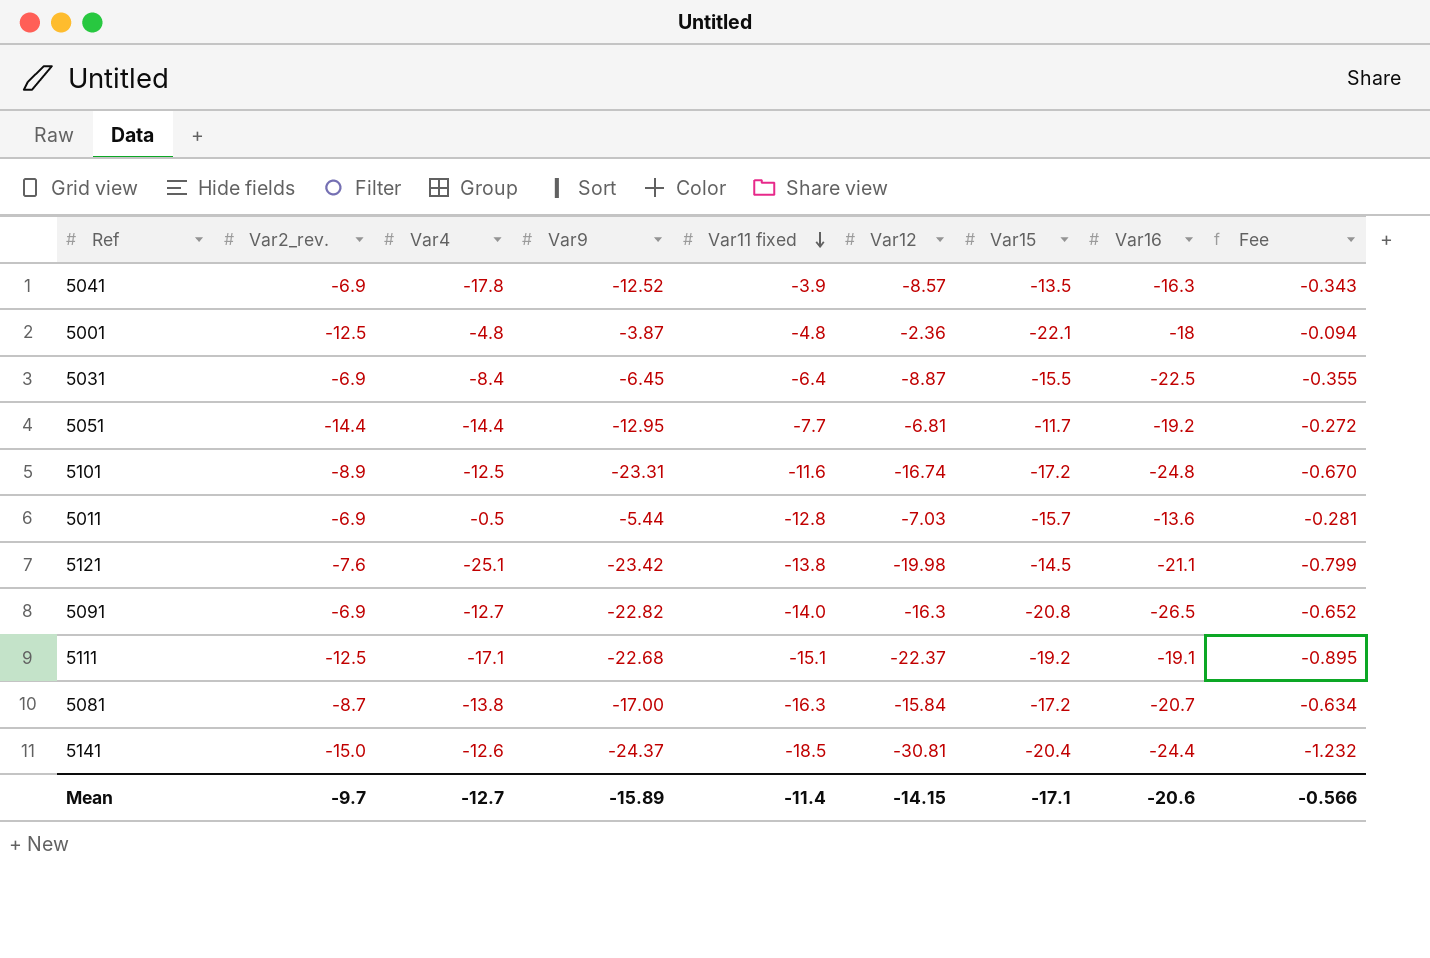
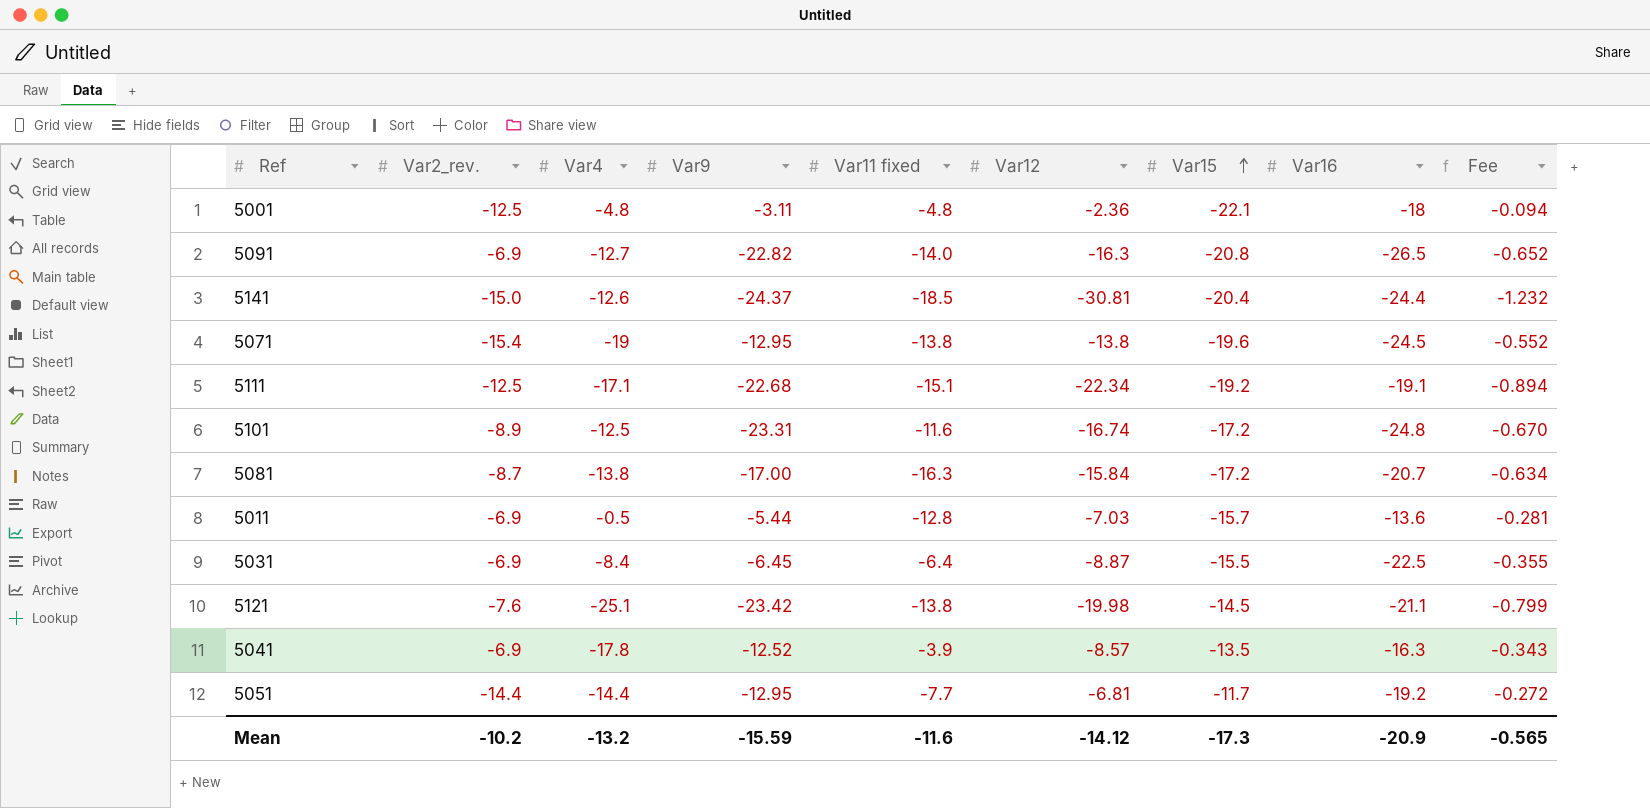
row order: Var11 fixed descending -> Var15 ascending
5001 | Var9: -3.87 -> -3.11
row 5071: none -> -15.4 | -19 | -12.95 | -13.8 | -13.8 | -19.6 | -24.5 | -0.552
5111 | Var12: -22.37 -> -22.34
5111 | Fee: -0.895 -> -0.894
Mean | Var2_rev.: -9.7 -> -10.2
Mean | Var4: -12.7 -> -13.2
Mean | Var9: -15.89 -> -15.59
Mean | Var11 fixed: -11.4 -> -11.6
Mean | Var12: -14.15 -> -14.12
Mean | Var15: -17.1 -> -17.3
Mean | Var16: -20.6 -> -20.9
Mean | Fee: -0.566 -> -0.565

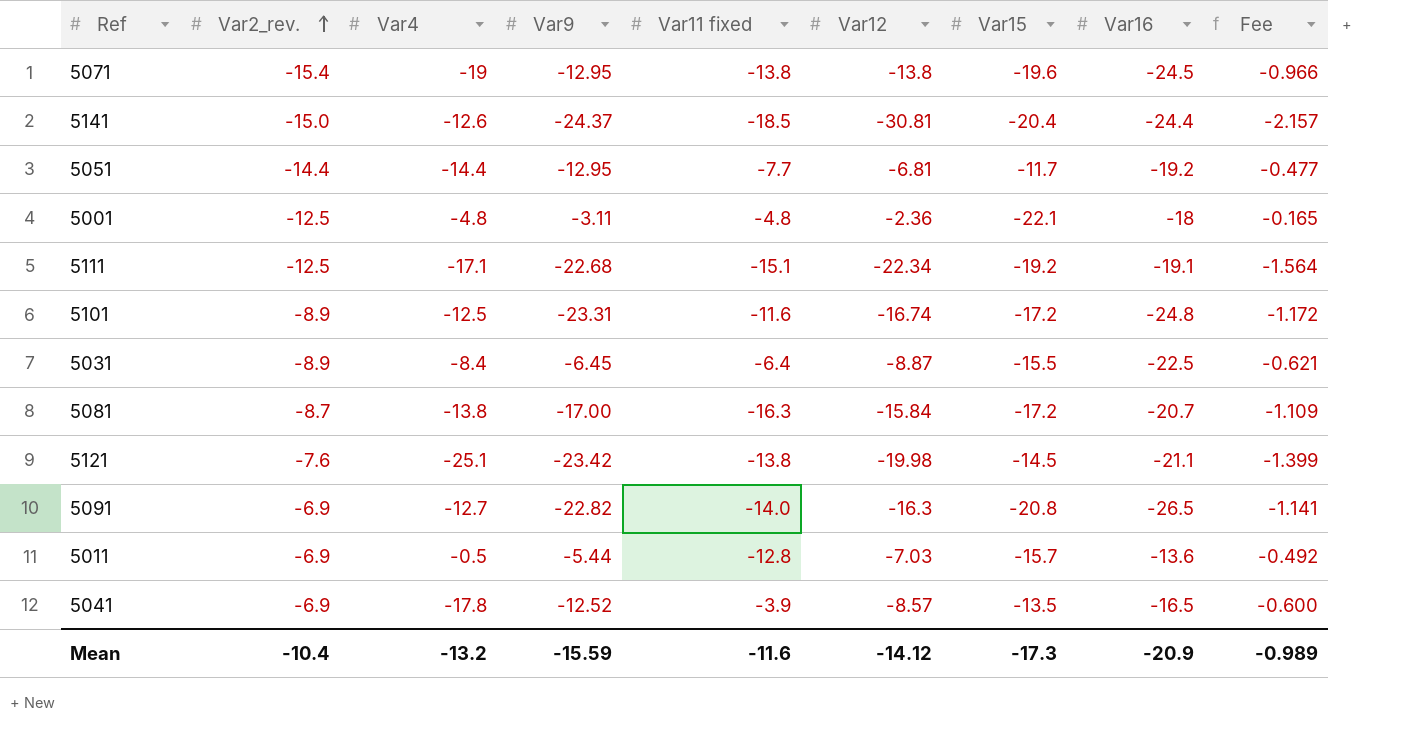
row order: Var15 ascending -> Var2_rev. ascending
column Fee | formula: [Var12] * 0.04 -> [Var12] * 0.07
5031 | Var2_rev.: -6.9 -> -8.9
5041 | Var16: -16.3 -> -16.5
Mean | Var2_rev.: -10.2 -> -10.4
Mean | Fee: -0.565 -> -0.989

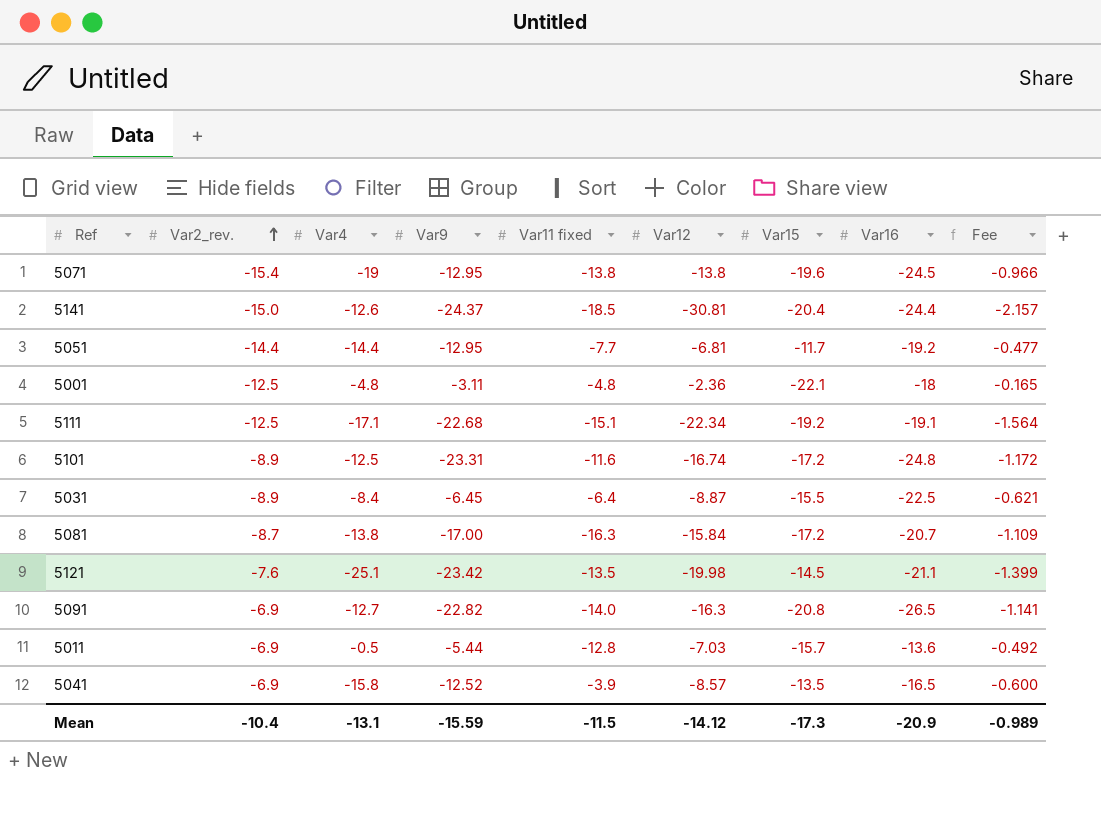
5121 | Var11 fixed: -13.8 -> -13.5
5041 | Var4: -17.8 -> -15.8
Mean | Var4: -13.2 -> -13.1
Mean | Var11 fixed: -11.6 -> -11.5

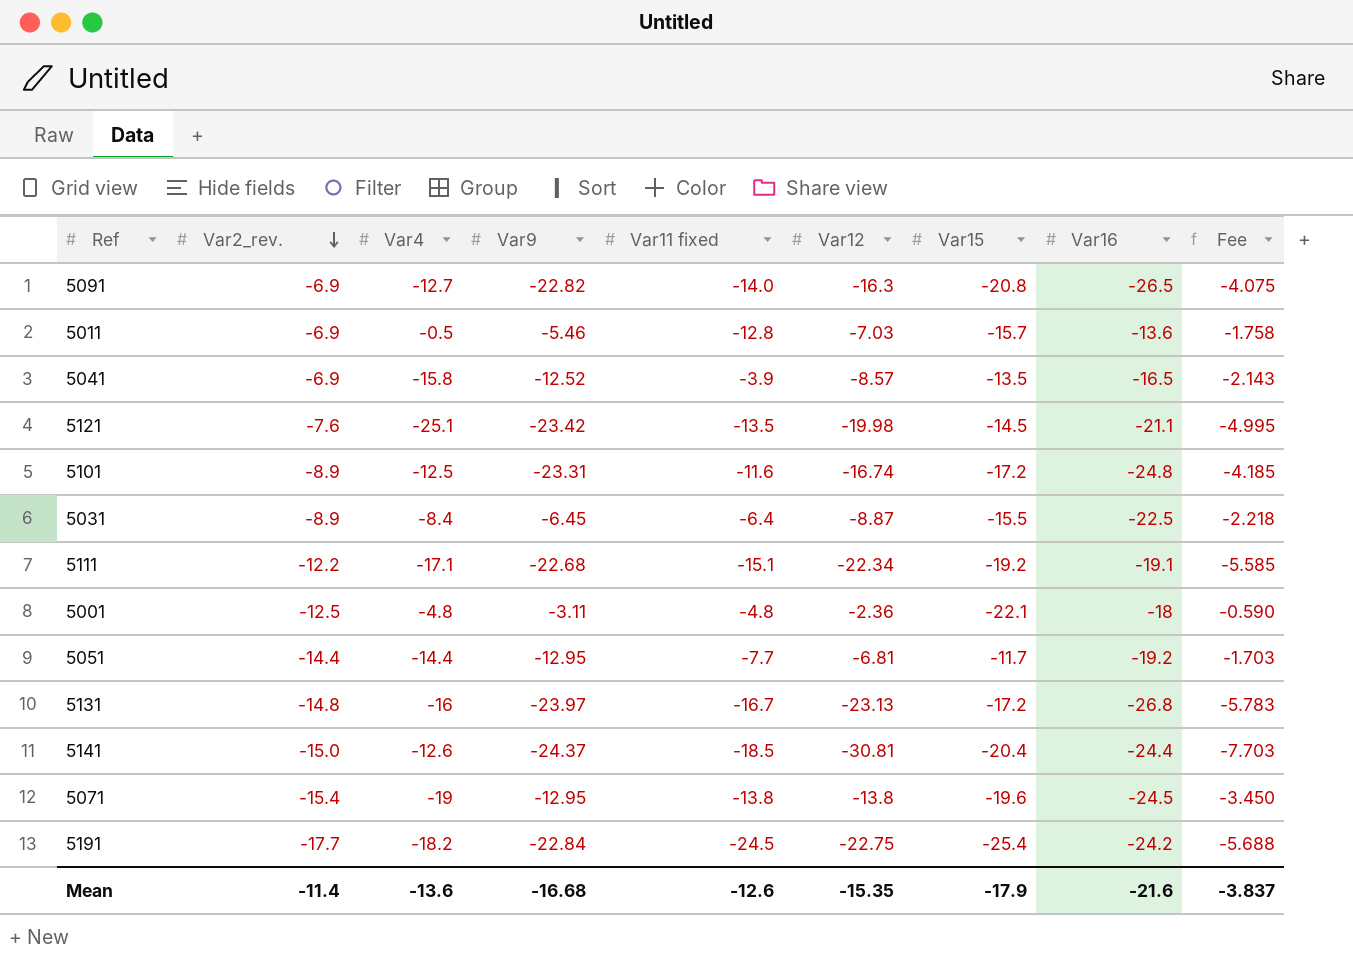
row order: Var2_rev. ascending -> Var2_rev. descending
column Fee | formula: [Var12] * 0.07 -> [Var12] * 0.25
row 5081: -8.7 | -13.8 | -17.00 | -16.3 | -15.84 | -17.2 | -20.7 | -1.109 -> none
5011 | Var9: -5.44 -> -5.46
5111 | Var2_rev.: -12.5 -> -12.2
row 5131: none -> -14.8 | -16 | -23.97 | -16.7 | -23.13 | -17.2 | -26.8 | -5.783
row 5191: none -> -17.7 | -18.2 | -22.84 | -24.5 | -22.75 | -25.4 | -24.2 | -5.688
Mean | Var2_rev.: -10.4 -> -11.4
Mean | Var4: -13.1 -> -13.6
Mean | Var9: -15.59 -> -16.68
Mean | Var11 fixed: -11.5 -> -12.6
Mean | Var12: -14.12 -> -15.35
Mean | Var15: -17.3 -> -17.9
Mean | Var16: -20.9 -> -21.6
Mean | Fee: -0.989 -> -3.837

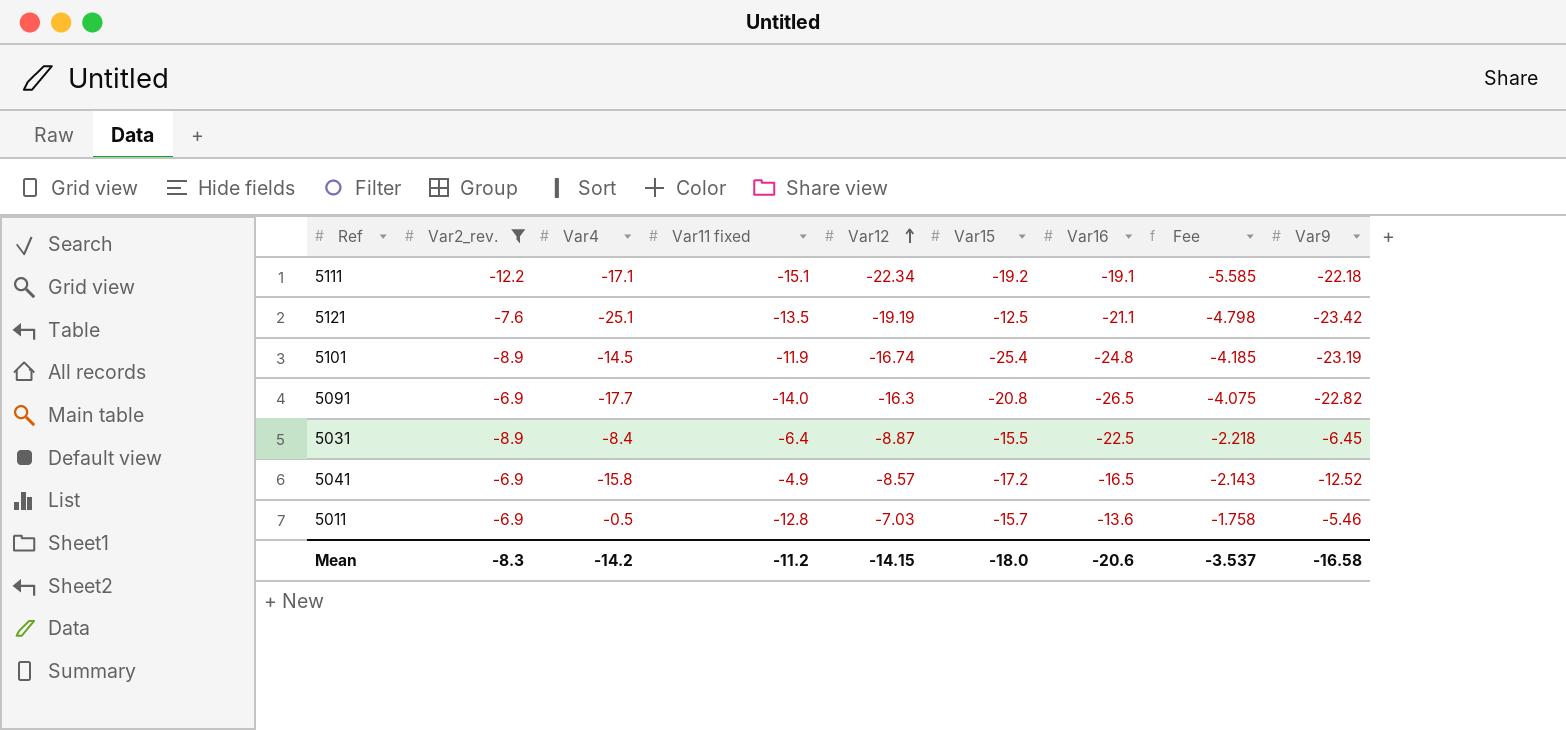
filter: none -> Var2_rev. >= -12.2
row order: Var2_rev. descending -> Var12 ascending
column Var9 | position: 4 -> 9
5111 | Var9: -22.68 -> -22.18
5121 | Var12: -19.98 -> -19.19
5121 | Var15: -14.5 -> -12.5
5121 | Fee: -4.995 -> -4.798
5101 | Var4: -12.5 -> -14.5
5101 | Var11 fixed: -11.6 -> -11.9
5101 | Var15: -17.2 -> -25.4
5101 | Var9: -23.31 -> -23.19
5091 | Var4: -12.7 -> -17.7
5041 | Var11 fixed: -3.9 -> -4.9
5041 | Var15: -13.5 -> -17.2
Mean | Var2_rev.: -11.4 -> -8.3
Mean | Var4: -13.6 -> -14.2
Mean | Var11 fixed: -12.6 -> -11.2
Mean | Var12: -15.35 -> -14.15
Mean | Var15: -17.9 -> -18.0
Mean | Var16: -21.6 -> -20.6
Mean | Fee: -3.837 -> -3.537
Mean | Var9: -16.68 -> -16.58

